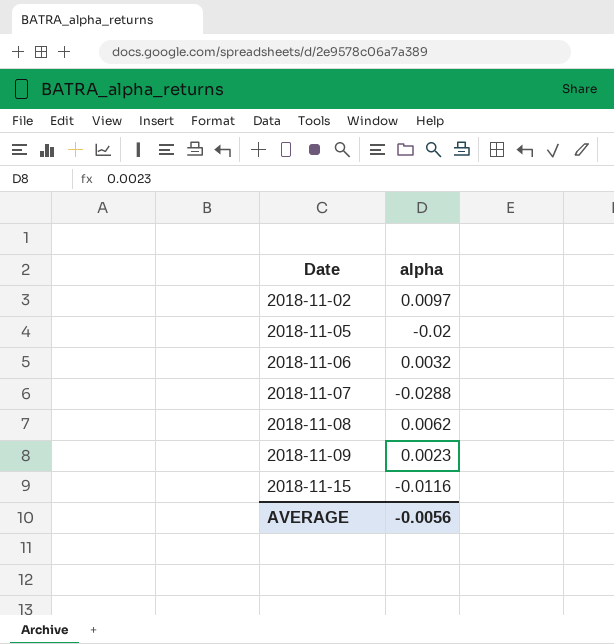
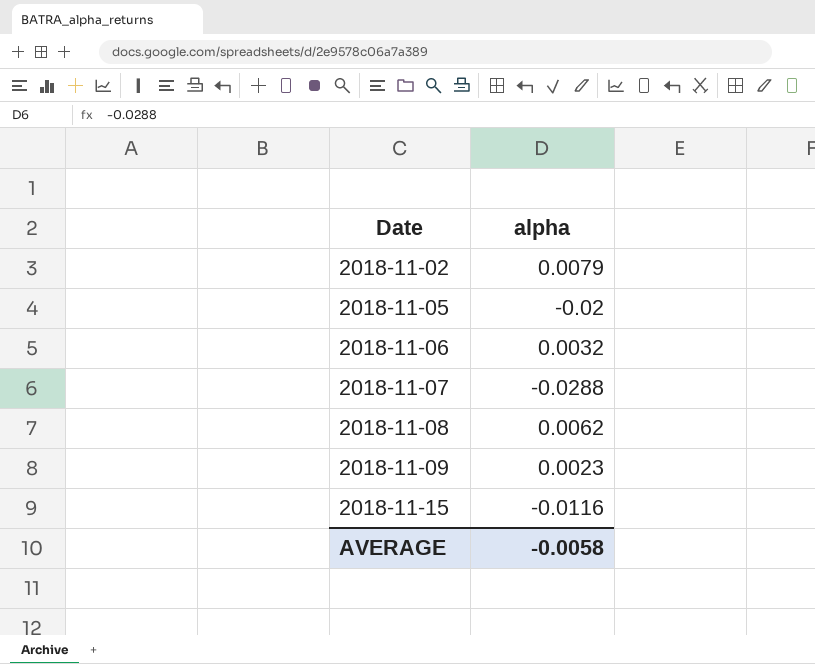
2018-11-02 | alpha: 0.0097 -> 0.0079
AVERAGE | alpha: -0.0056 -> -0.0058

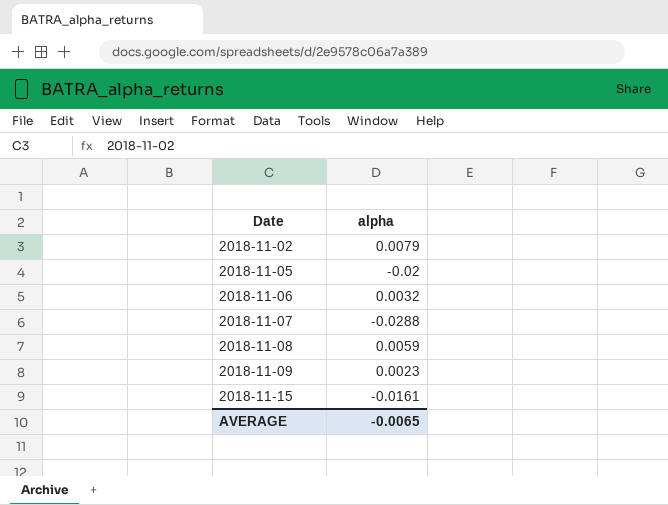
2018-11-08 | alpha: 0.0062 -> 0.0059
2018-11-15 | alpha: -0.0116 -> -0.0161
AVERAGE | alpha: -0.0058 -> -0.0065

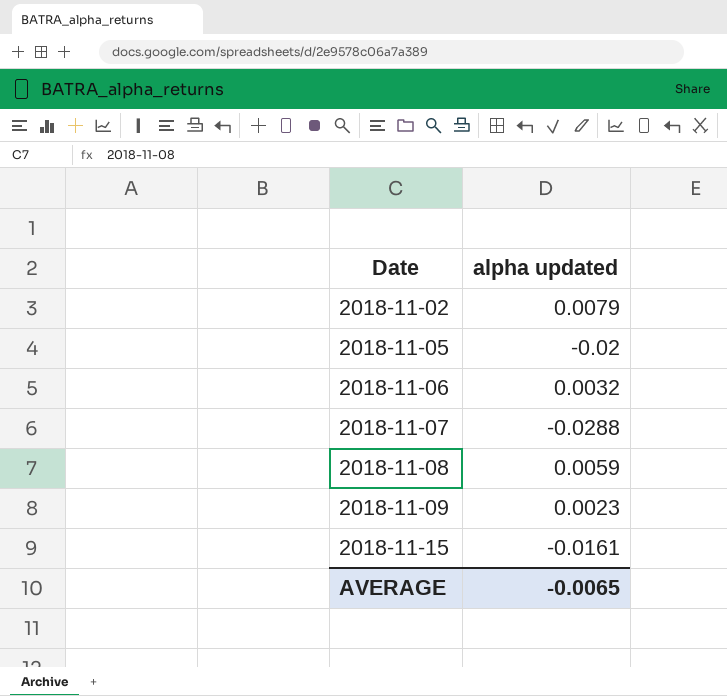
column name: alpha -> alpha updated

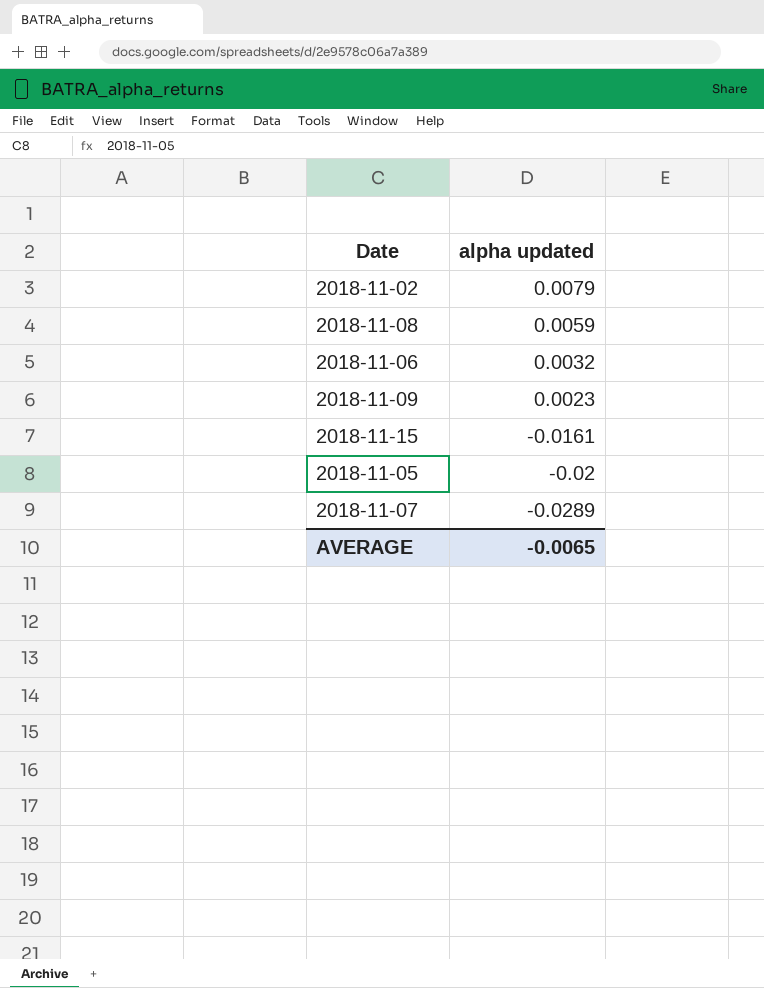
row order: Date ascending -> alpha updated descending
2018-11-07 | alpha updated: -0.0288 -> -0.0289

